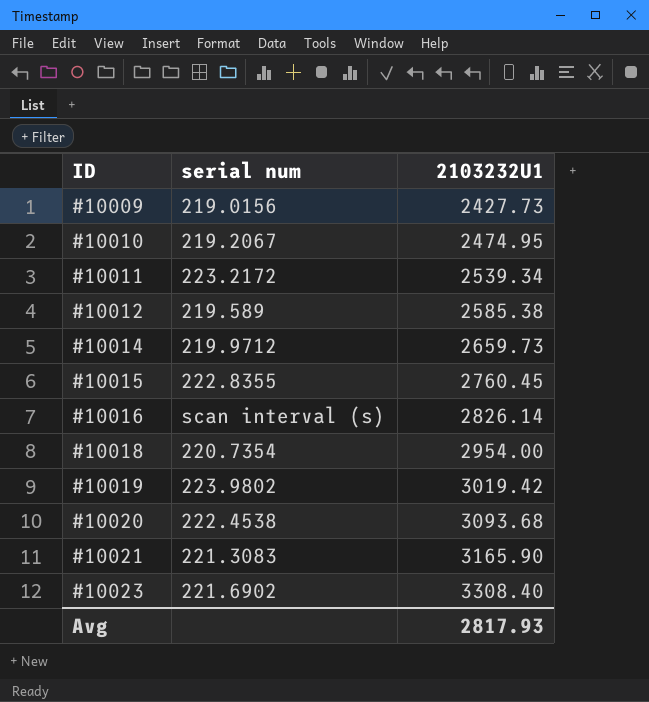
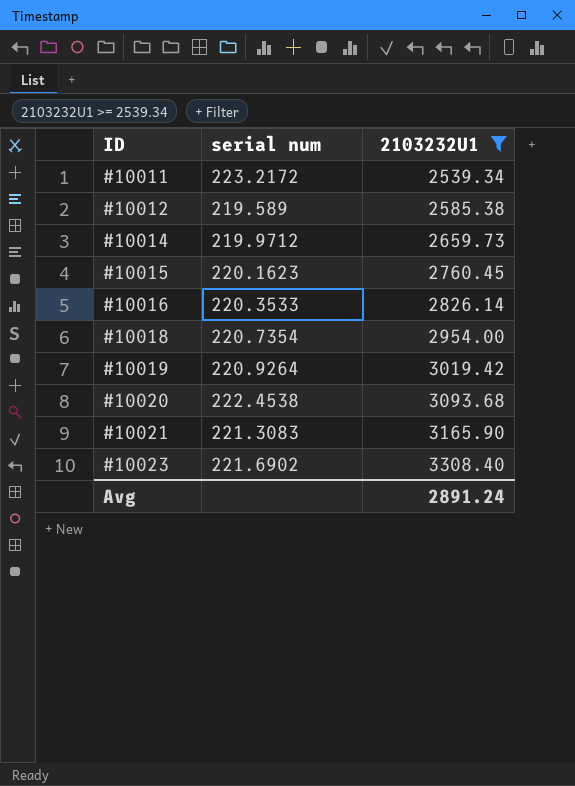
filter: none -> 2103232U1 >= 2539.34
#10015 | serial num: 222.8355 -> 220.1623
#10016 | serial num: scan interval (s) -> 220.3533
#10019 | serial num: 223.9802 -> 220.9264
Avg | 2103232U1: 2817.93 -> 2891.24

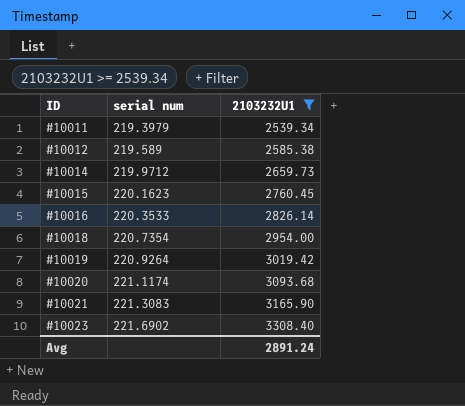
#10011 | serial num: 223.2172 -> 219.3979
#10020 | serial num: 222.4538 -> 221.1174

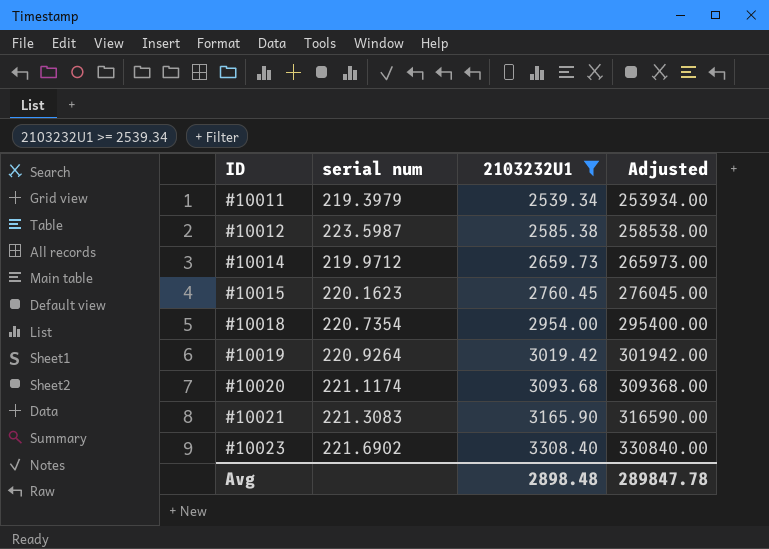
column Adjusted | formula: none -> [2103232U1] * 100
row #10016: 220.3533 | 2826.14 -> none
#10012 | serial num: 219.589 -> 223.5987
Avg | 2103232U1: 2891.24 -> 2898.48

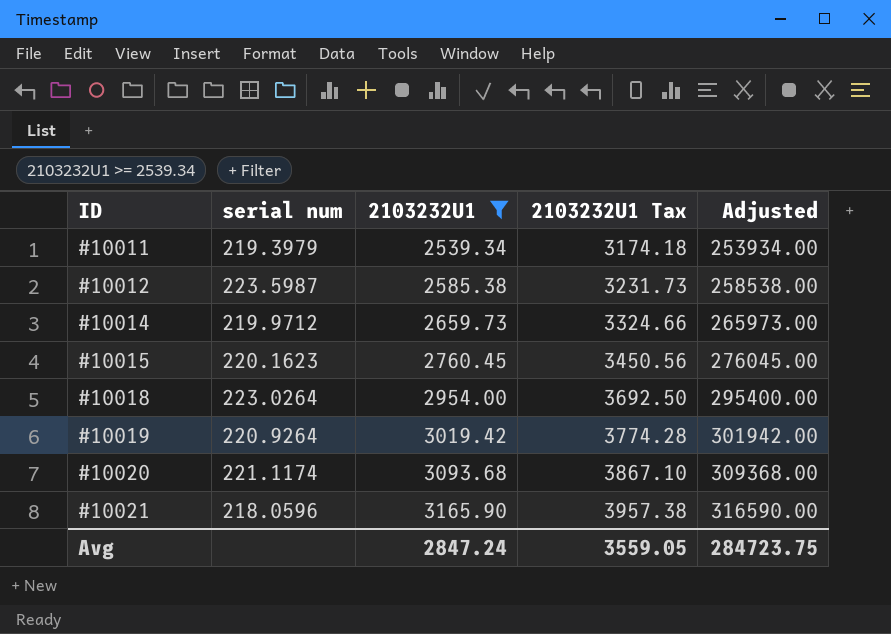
column 2103232U1 Tax | formula: none -> [2103232U1] * 1.25
row #10023: 221.6902 | 3308.40 | 330840.00 -> none
#10018 | serial num: 220.7354 -> 223.0264
#10021 | serial num: 221.3083 -> 218.0596
Avg | 2103232U1: 2898.48 -> 2847.24
Avg | Adjusted: 289847.78 -> 284723.75

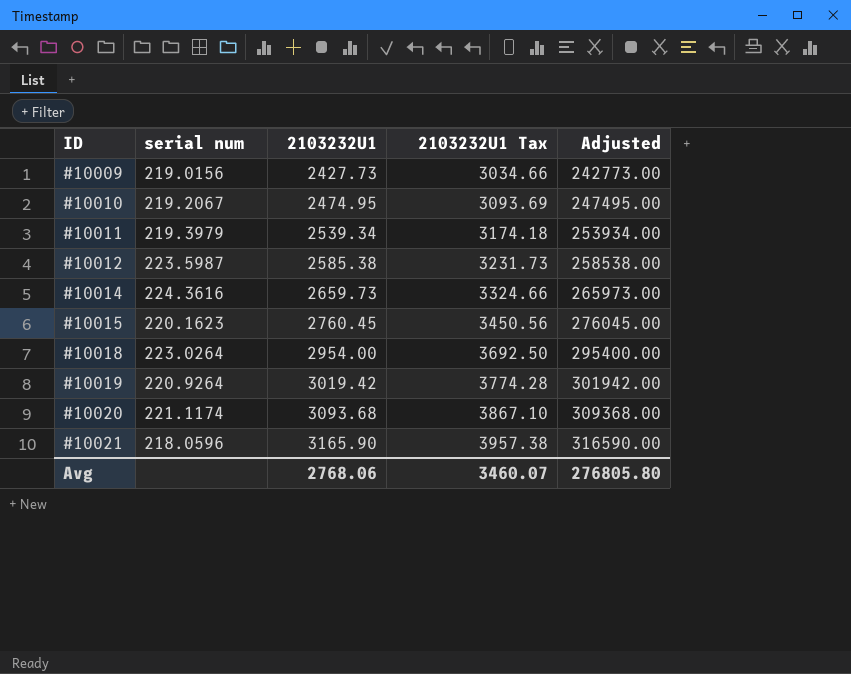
filter: 2103232U1 >= 2539.34 -> none
#10014 | serial num: 219.9712 -> 224.3616
Avg | 2103232U1: 2847.24 -> 2768.06
Avg | 2103232U1 Tax: 3559.05 -> 3460.07
Avg | Adjusted: 284723.75 -> 276805.80

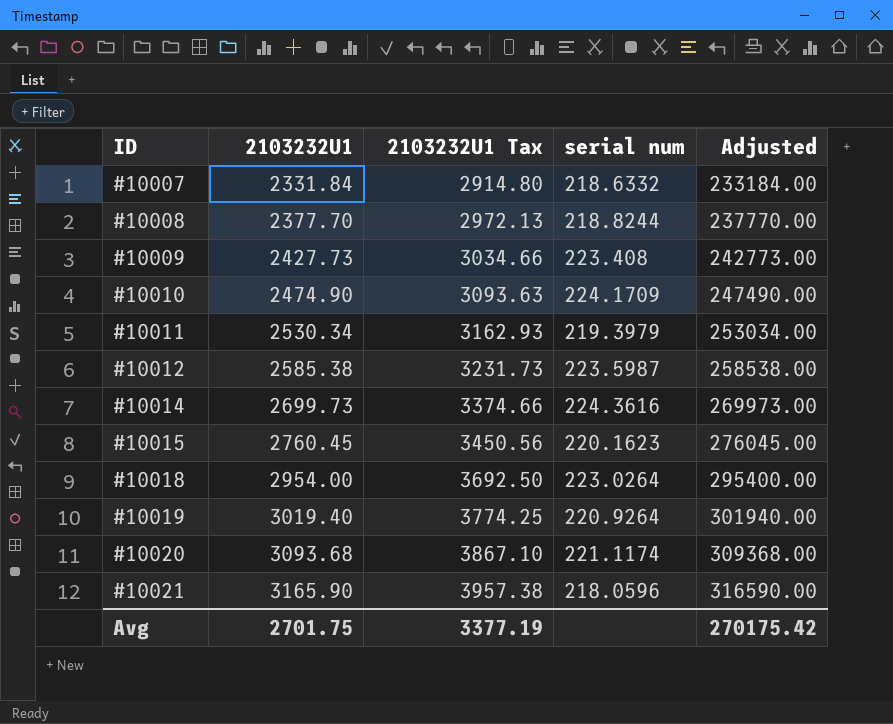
column serial num | position: 2 -> 4
row #10007: none -> 2331.84 | 2914.80 | 218.6332 | 233184.00
row #10008: none -> 2377.70 | 2972.13 | 218.8244 | 237770.00
#10009 | serial num: 219.0156 -> 223.408
#10010 | 2103232U1: 2474.95 -> 2474.90
#10010 | 2103232U1 Tax: 3093.69 -> 3093.63
#10010 | serial num: 219.2067 -> 224.1709
#10010 | Adjusted: 247495.00 -> 247490.00
#10011 | 2103232U1: 2539.34 -> 2530.34
#10011 | 2103232U1 Tax: 3174.18 -> 3162.93
#10011 | Adjusted: 253934.00 -> 253034.00
#10014 | 2103232U1: 2659.73 -> 2699.73
#10014 | 2103232U1 Tax: 3324.66 -> 3374.66
#10014 | Adjusted: 265973.00 -> 269973.00
#10019 | 2103232U1: 3019.42 -> 3019.40
#10019 | 2103232U1 Tax: 3774.28 -> 3774.25
#10019 | Adjusted: 301942.00 -> 301940.00
Avg | 2103232U1: 2768.06 -> 2701.75
Avg | 2103232U1 Tax: 3460.07 -> 3377.19
Avg | Adjusted: 276805.80 -> 270175.42

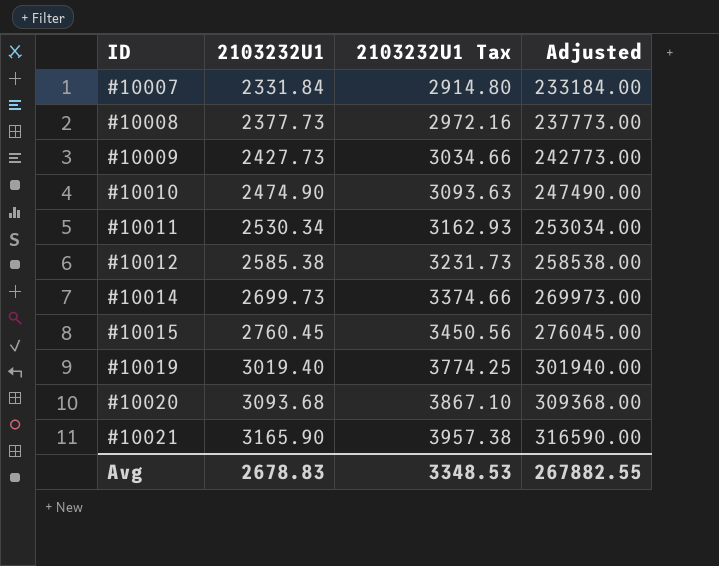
column serial num | position: 4 -> none
row #10018: 2954.00 | 3692.50 | 223.0264 | 295400.00 -> none
#10008 | 2103232U1: 2377.70 -> 2377.73
#10008 | 2103232U1 Tax: 2972.13 -> 2972.16
#10008 | Adjusted: 237770.00 -> 237773.00
Avg | 2103232U1: 2701.75 -> 2678.83
Avg | 2103232U1 Tax: 3377.19 -> 3348.53
Avg | Adjusted: 270175.42 -> 267882.55

